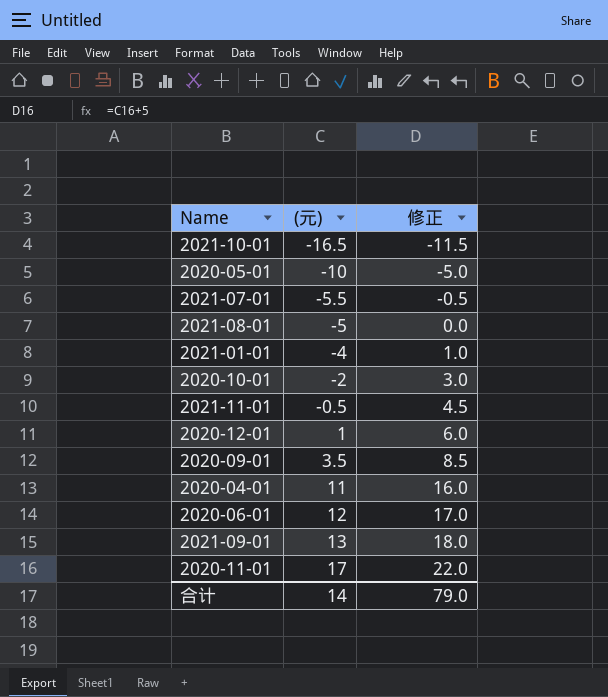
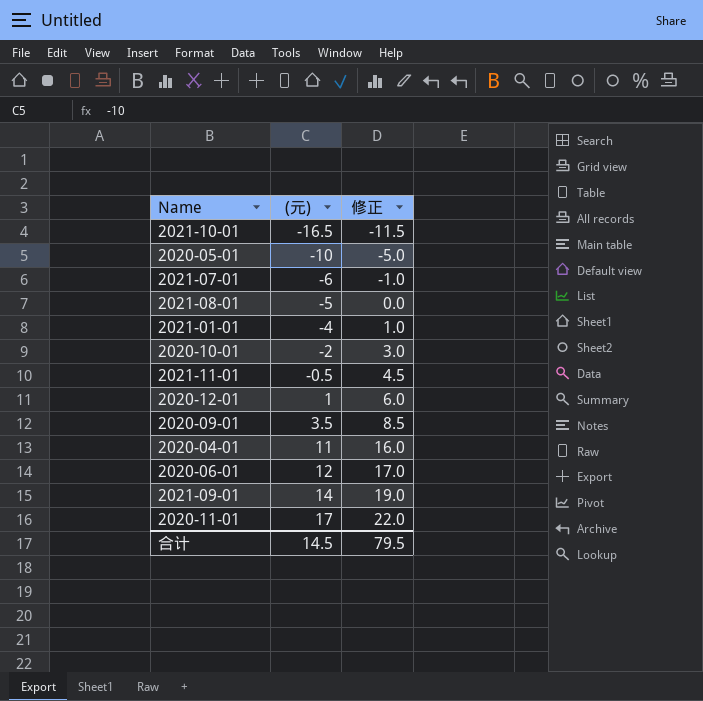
2021-07-01 | (元): -5.5 -> -6
2021-07-01 | 修正: -0.5 -> -1.0
2021-09-01 | (元): 13 -> 14
2021-09-01 | 修正: 18.0 -> 19.0
合计 | (元): 14 -> 14.5
合计 | 修正: 79.0 -> 79.5

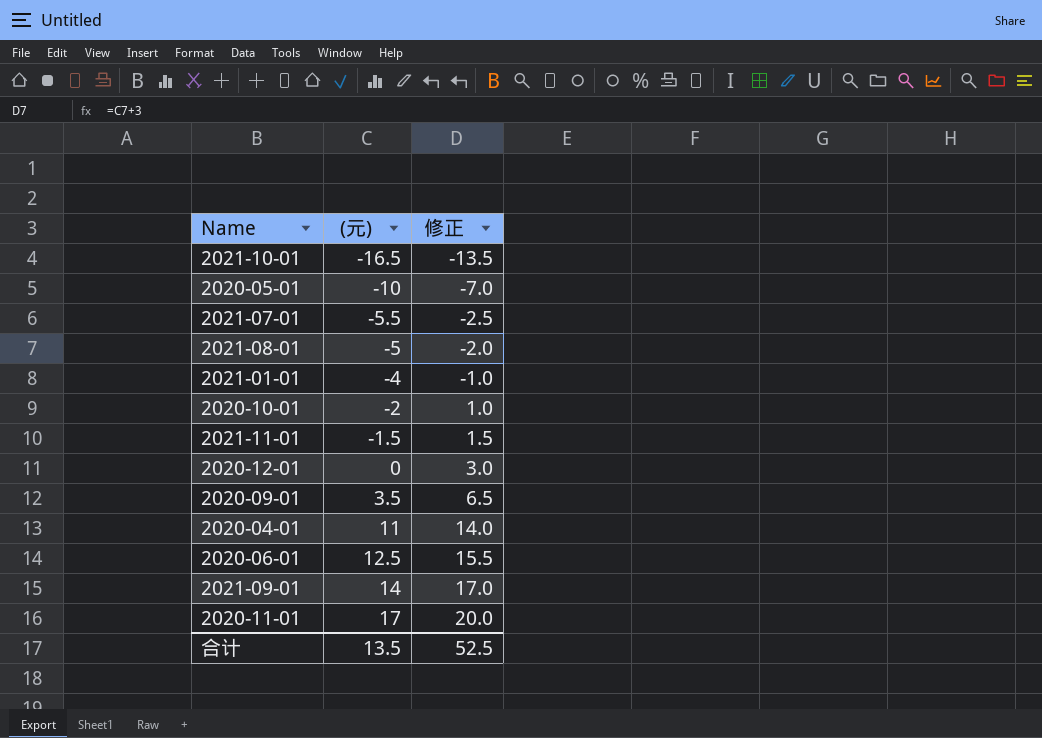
column 修正 | formula: [(元)] + 5 -> [(元)] + 3
2021-07-01 | (元): -6 -> -5.5
2021-11-01 | (元): -0.5 -> -1.5
2020-12-01 | (元): 1 -> 0
2020-06-01 | (元): 12 -> 12.5
合计 | (元): 14.5 -> 13.5
合计 | 修正: 79.5 -> 52.5

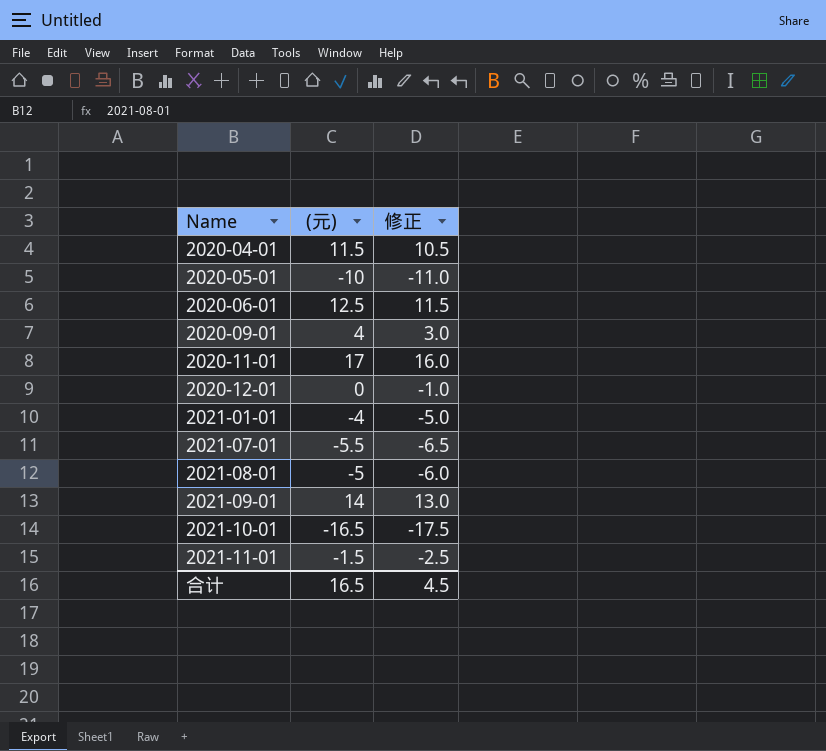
row order: (元) ascending -> Name ascending
column 修正 | formula: [(元)] + 3 -> [(元)] - 1
row 2020-10-01: -2 | 1.0 -> none
2020-04-01 | (元): 11 -> 11.5
2020-09-01 | (元): 3.5 -> 4
合计 | (元): 13.5 -> 16.5
合计 | 修正: 52.5 -> 4.5

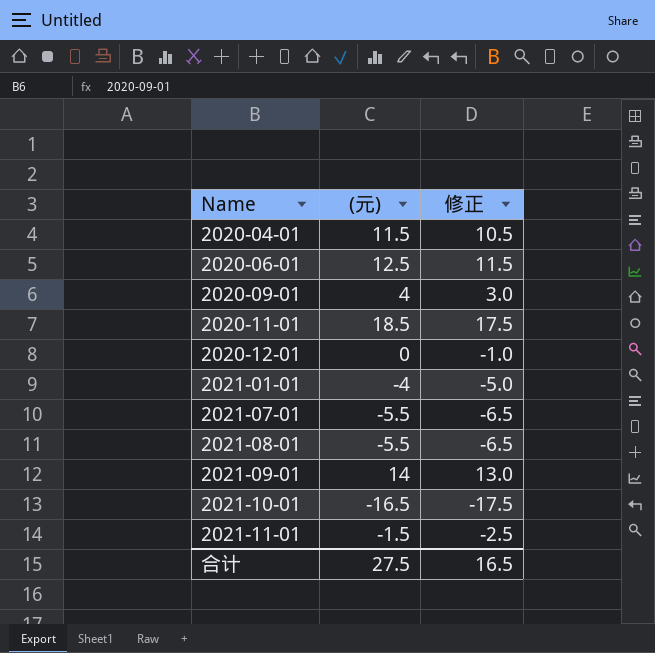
row 2020-05-01: -10 | -11.0 -> none
2020-11-01 | (元): 17 -> 18.5
2020-11-01 | 修正: 16.0 -> 17.5
2021-08-01 | (元): -5 -> -5.5
2021-08-01 | 修正: -6.0 -> -6.5
合计 | (元): 16.5 -> 27.5
合计 | 修正: 4.5 -> 16.5

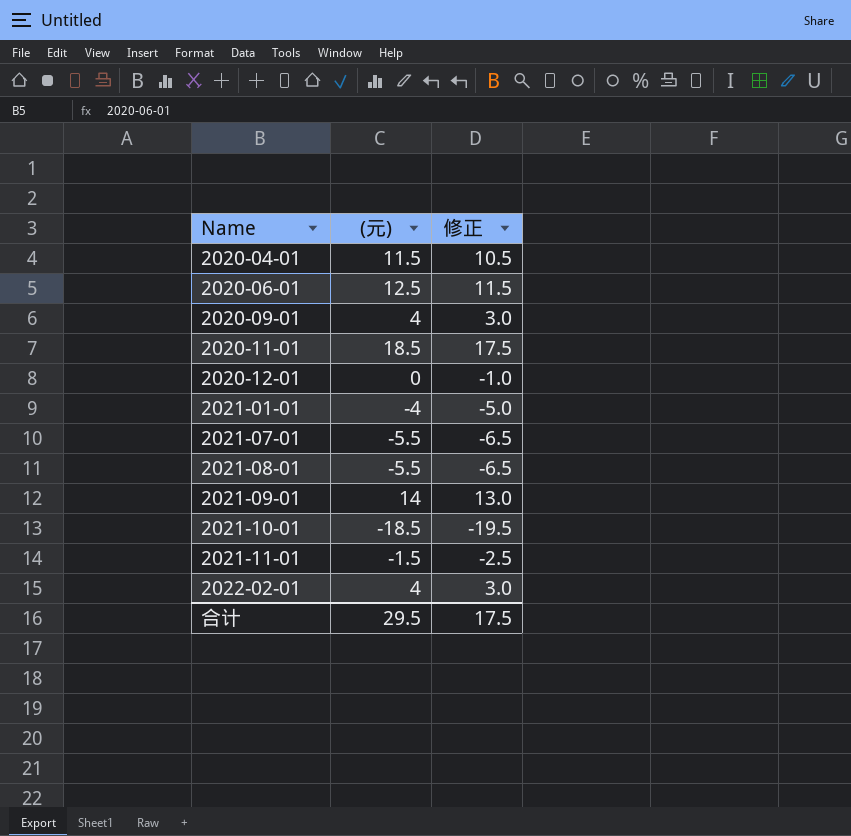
2021-10-01 | (元): -16.5 -> -18.5
2021-10-01 | 修正: -17.5 -> -19.5
row 2022-02-01: none -> 4 | 3.0
合计 | (元): 27.5 -> 29.5
合计 | 修正: 16.5 -> 17.5

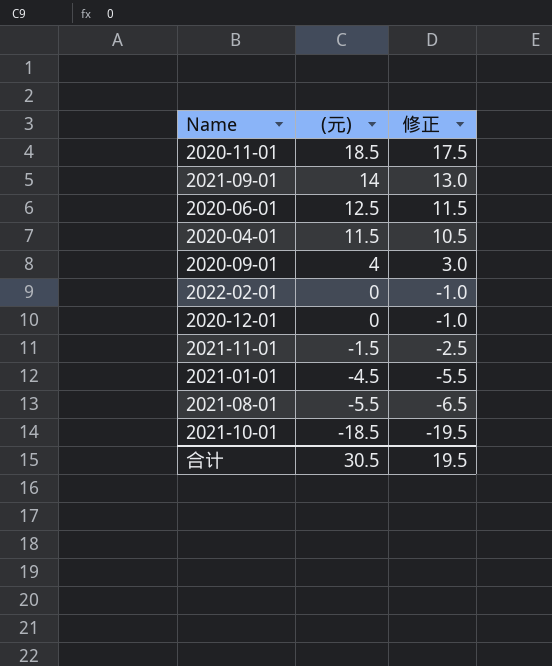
row order: Name ascending -> (元) descending
row 2021-07-01: -5.5 | -6.5 -> none
2022-02-01 | (元): 4 -> 0
2022-02-01 | 修正: 3.0 -> -1.0
2021-01-01 | (元): -4 -> -4.5
2021-01-01 | 修正: -5.0 -> -5.5
合计 | (元): 29.5 -> 30.5
合计 | 修正: 17.5 -> 19.5

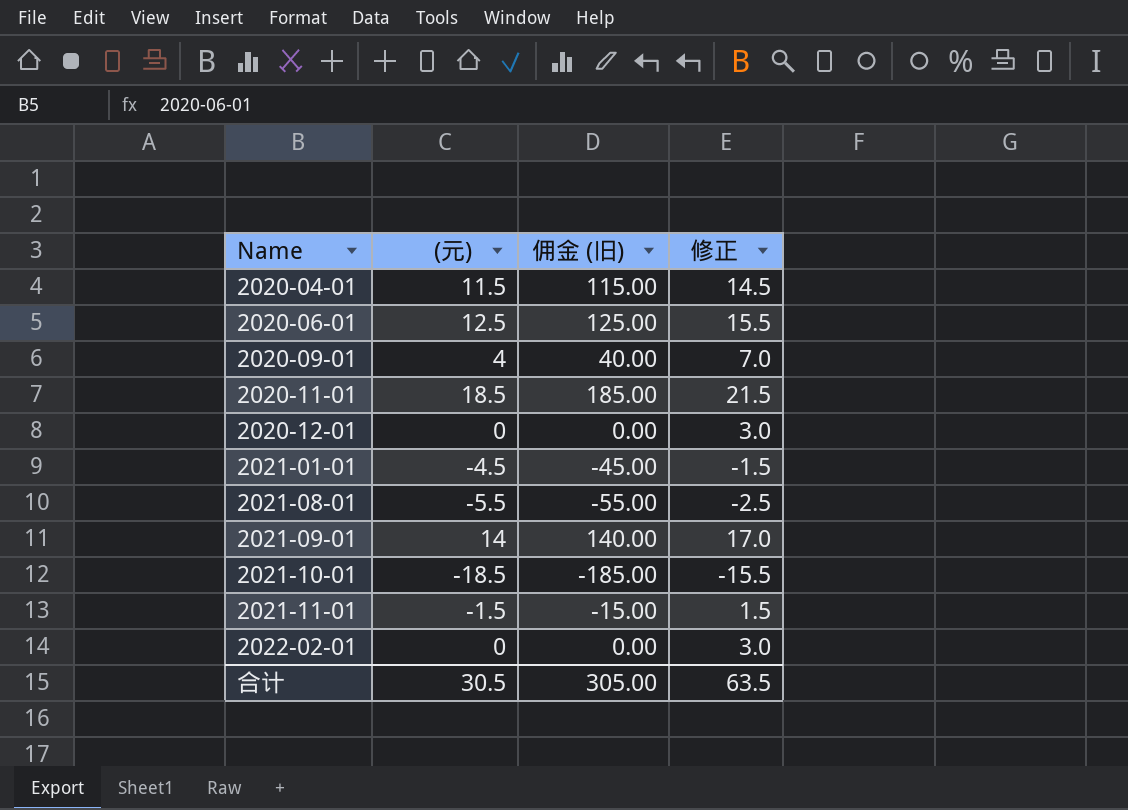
row order: (元) descending -> Name ascending
column 佣金 (旧) | formula: none -> [(元)] * 10
column 修正 | formula: [(元)] - 1 -> [(元)] + 3
合计 | 修正: 19.5 -> 63.5

